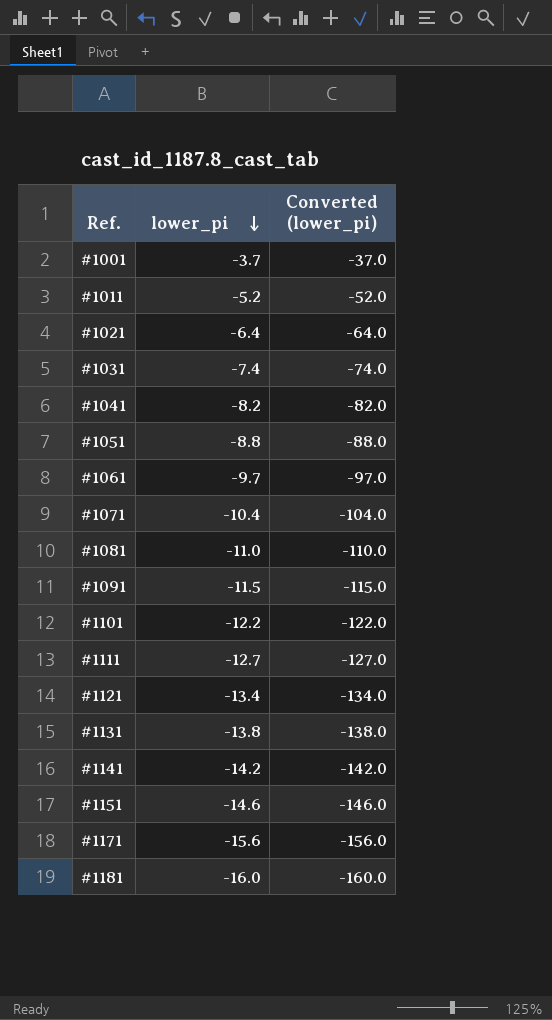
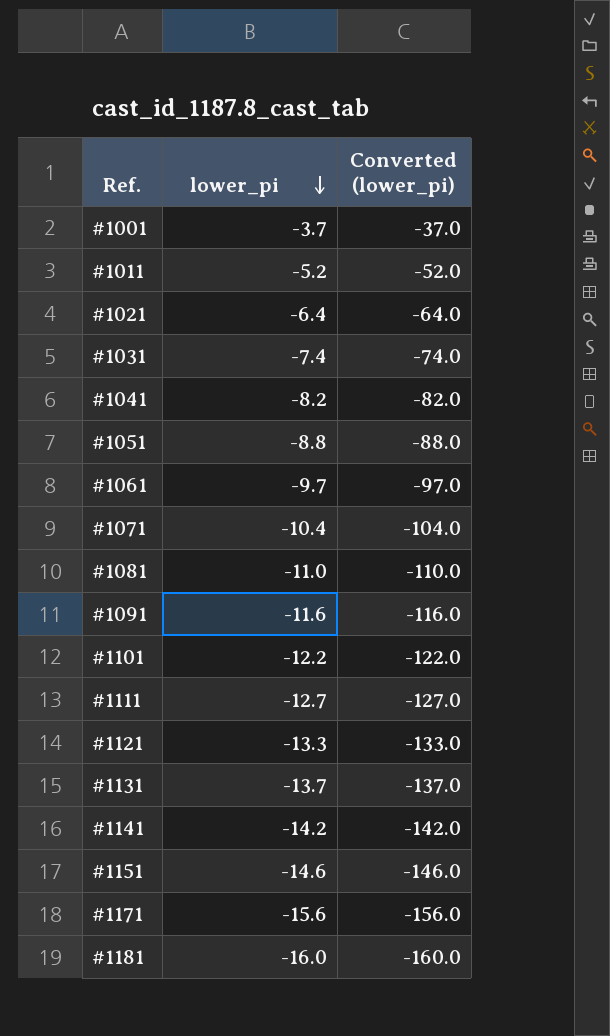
#1091 | lower_pi: -11.5 -> -11.6
#1091 | Converted (lower_pi): -115.0 -> -116.0
#1121 | lower_pi: -13.4 -> -13.3
#1121 | Converted (lower_pi): -134.0 -> -133.0
#1131 | lower_pi: -13.8 -> -13.7
#1131 | Converted (lower_pi): -138.0 -> -137.0

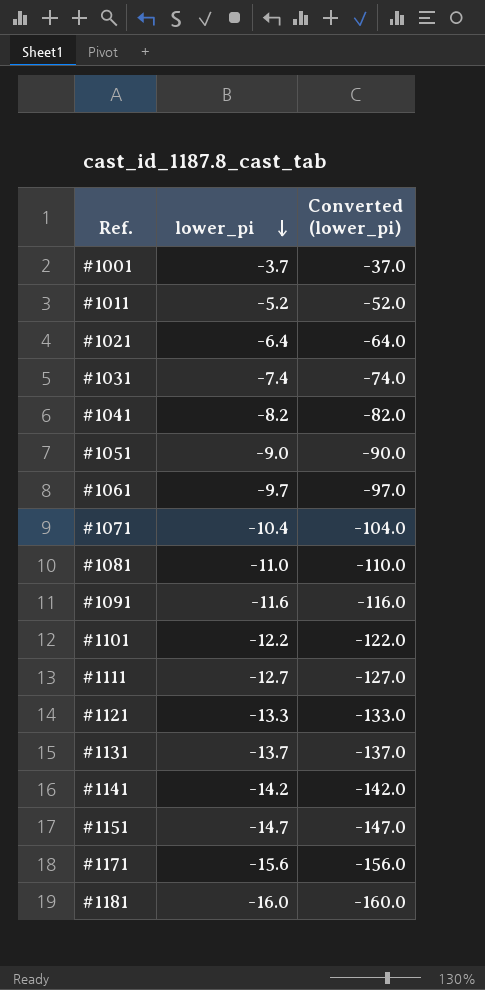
#1051 | lower_pi: -8.8 -> -9.0
#1051 | Converted (lower_pi): -88.0 -> -90.0
#1151 | lower_pi: -14.6 -> -14.7
#1151 | Converted (lower_pi): -146.0 -> -147.0

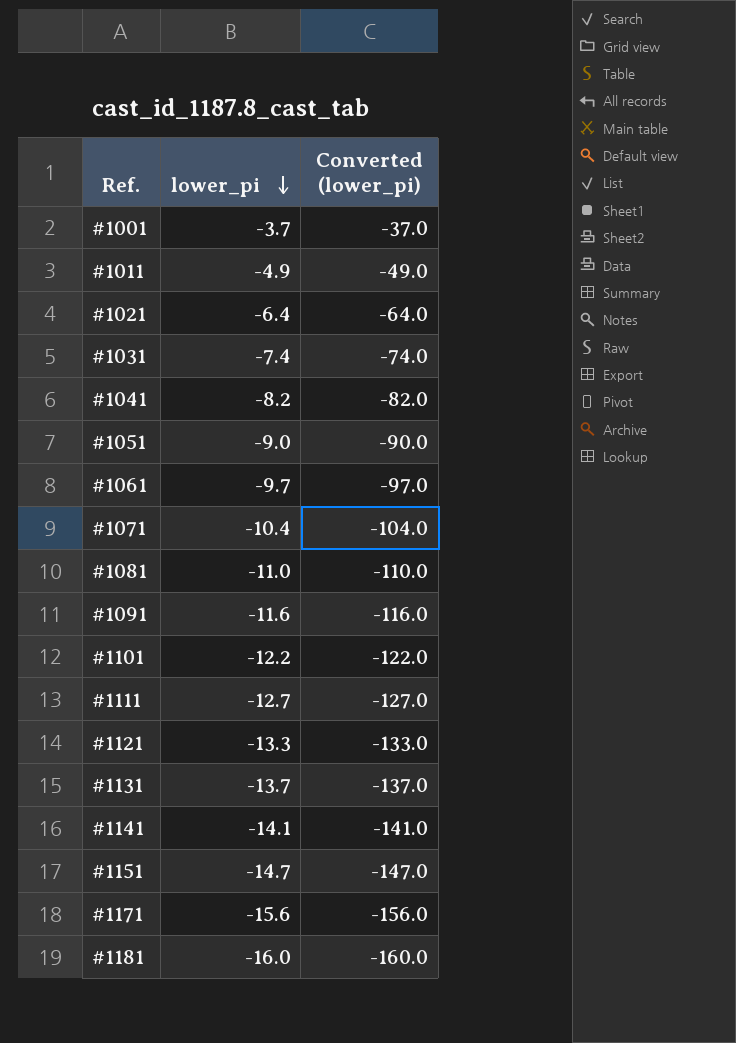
#1011 | lower_pi: -5.2 -> -4.9
#1011 | Converted (lower_pi): -52.0 -> -49.0
#1141 | lower_pi: -14.2 -> -14.1
#1141 | Converted (lower_pi): -142.0 -> -141.0

